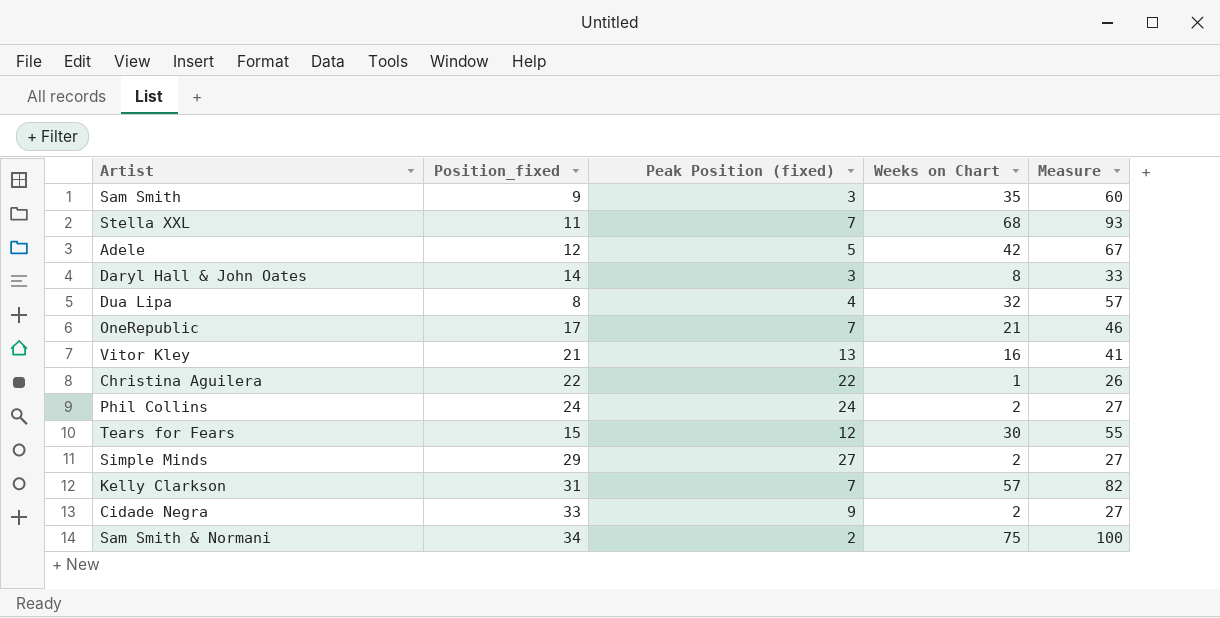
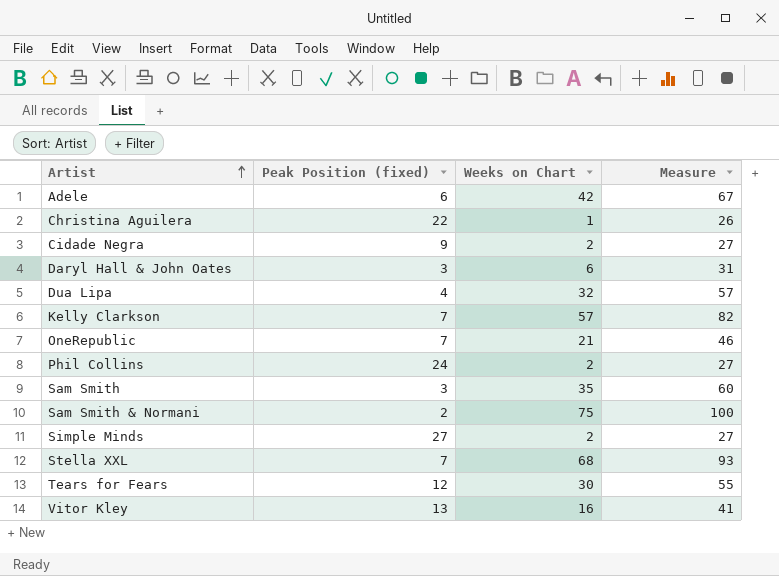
row order: none -> Artist ascending
column Position_fixed | position: 2 -> none
Adele | Peak Position (fixed): 5 -> 6
Daryl Hall & John Oates | Weeks on Chart: 8 -> 6
Daryl Hall & John Oates | Measure: 33 -> 31

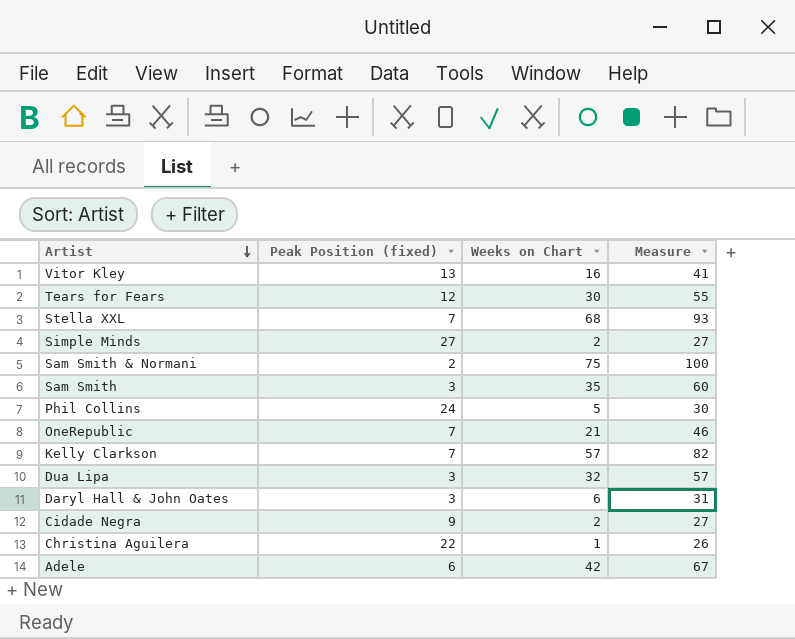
row order: Artist ascending -> Artist descending
Phil Collins | Weeks on Chart: 2 -> 5
Phil Collins | Measure: 27 -> 30
Dua Lipa | Peak Position (fixed): 4 -> 3

